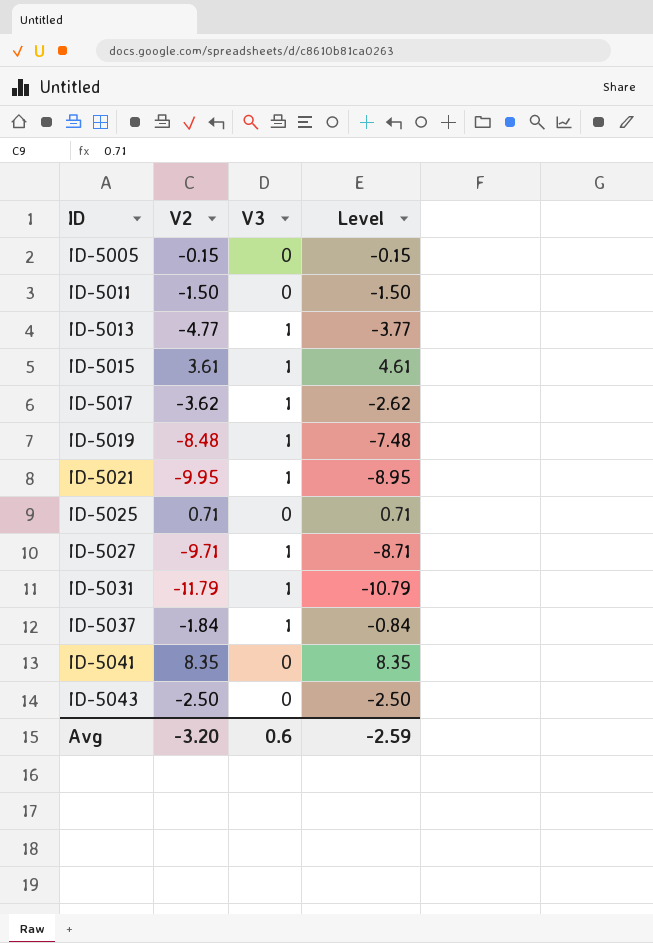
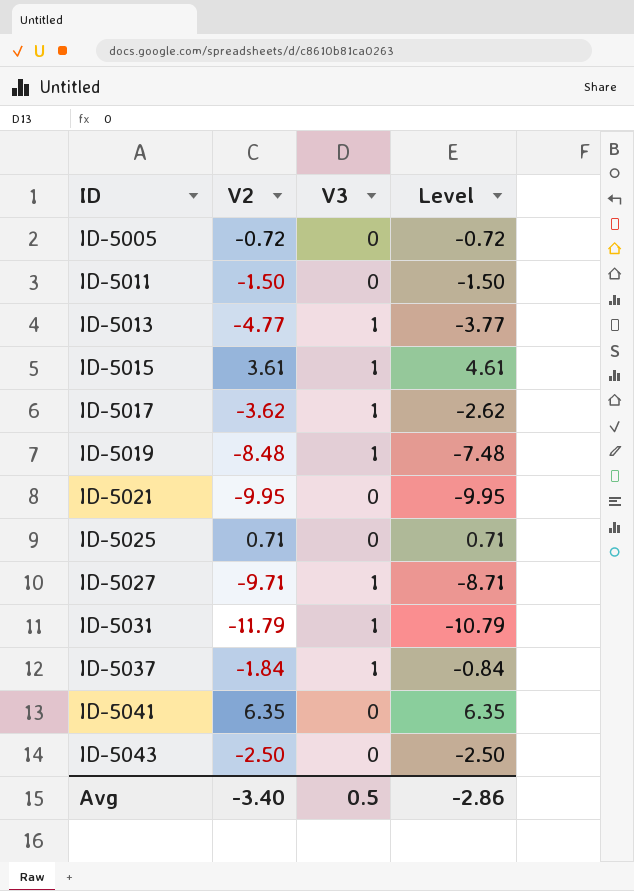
ID-5005 | V2: -0.15 -> -0.72
ID-5005 | Level: -0.15 -> -0.72
ID-5021 | V3: 1 -> 0
ID-5021 | Level: -8.95 -> -9.95
ID-5041 | V2: 8.35 -> 6.35
ID-5041 | Level: 8.35 -> 6.35
Avg | V2: -3.20 -> -3.40
Avg | V3: 0.6 -> 0.5
Avg | Level: -2.59 -> -2.86

